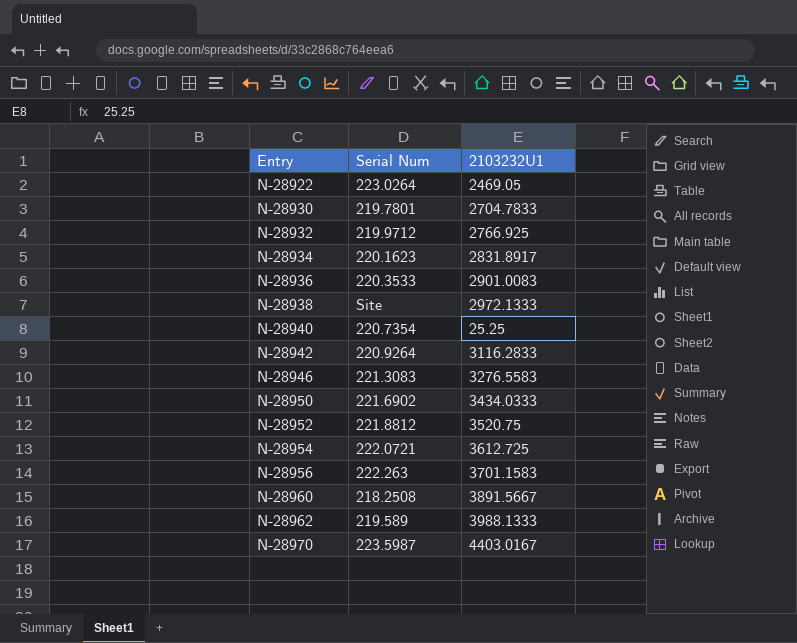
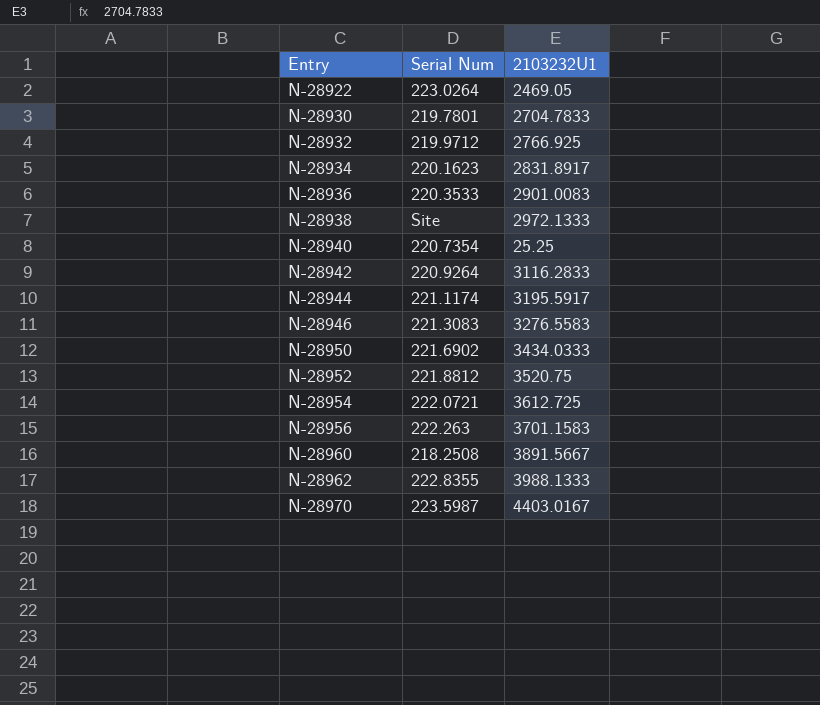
row N-28944: none -> 221.1174 | 3195.5917
N-28962 | Serial Num: 219.589 -> 222.8355

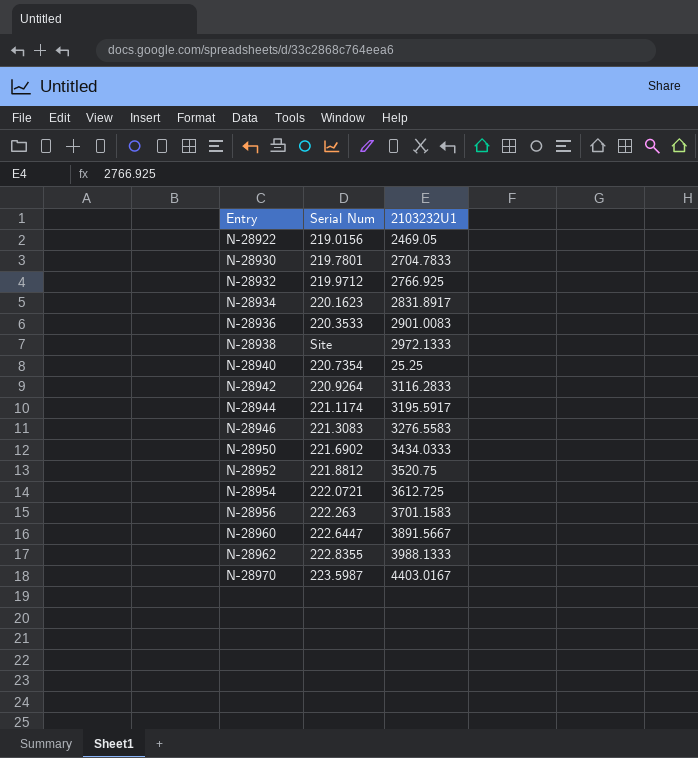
N-28922 | Serial Num: 223.0264 -> 219.0156
N-28960 | Serial Num: 218.2508 -> 222.6447

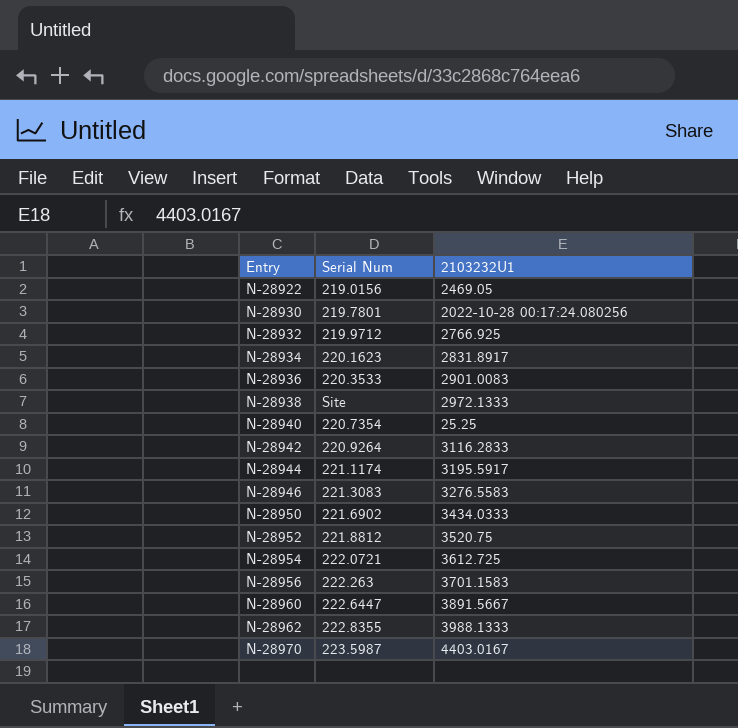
N-28930 | 2103232U1: 2704.7833 -> 2022-10-28 00:17:24.080256

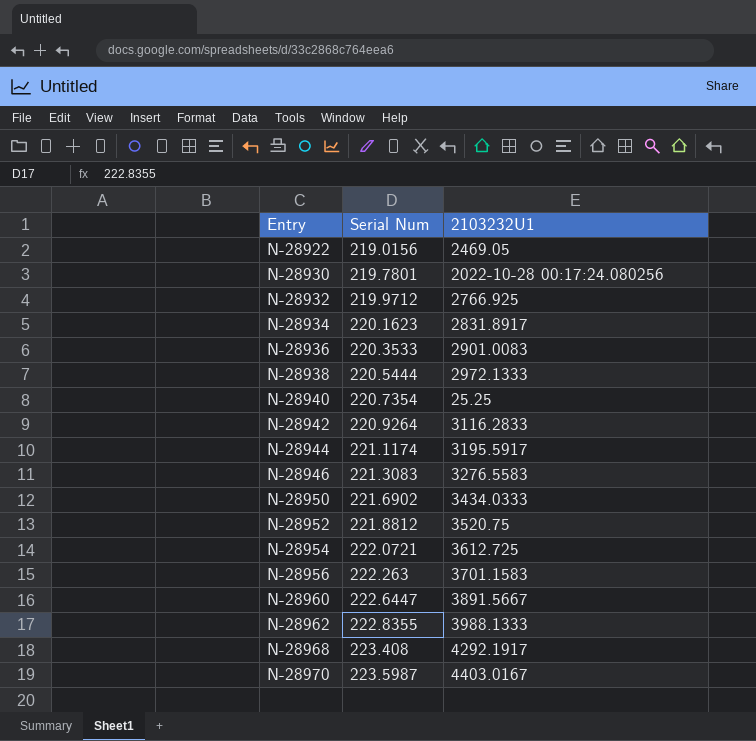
N-28938 | Serial Num: Site -> 220.5444
row N-28968: none -> 223.408 | 4292.1917

